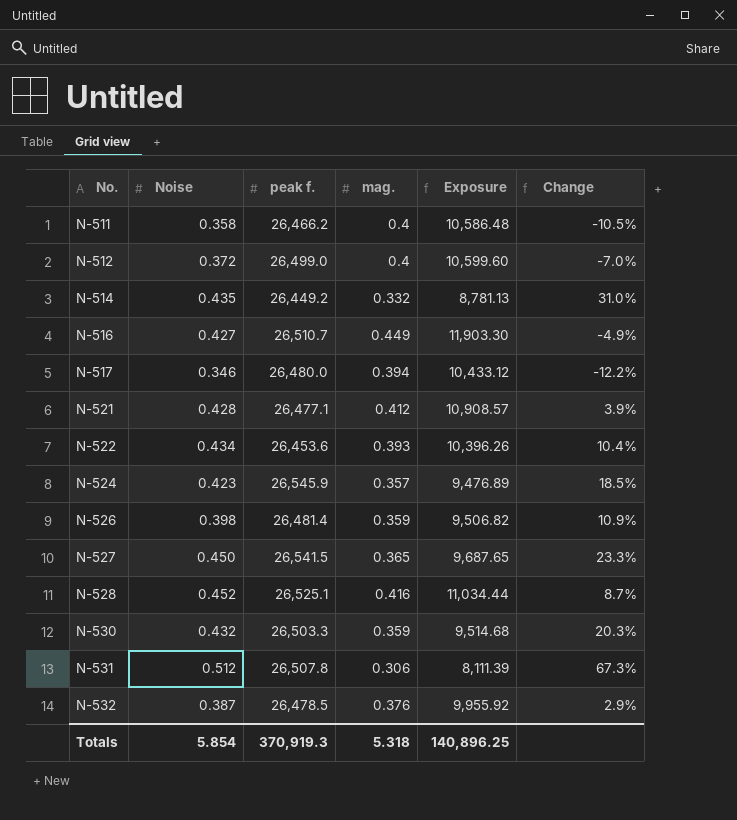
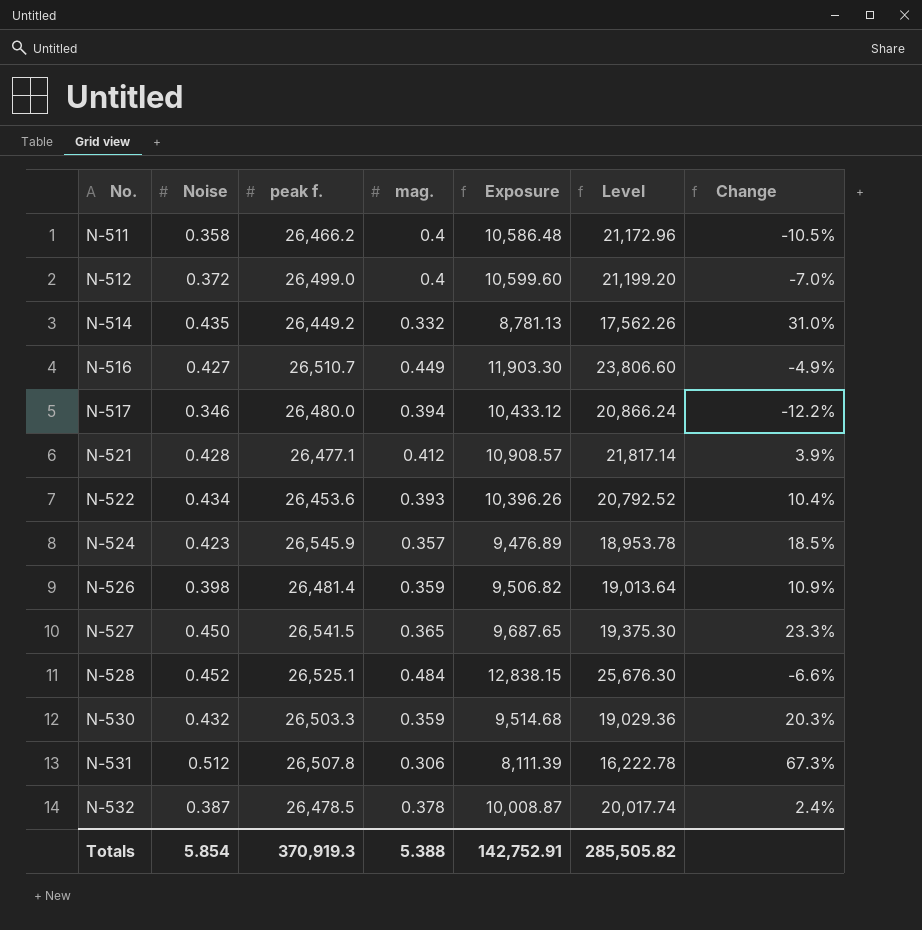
column Level | formula: none -> [Exposure] * 2
N-528 | mag.: 0.416 -> 0.484
N-528 | Exposure: 11,034.44 -> 12,838.15
N-528 | Change: 8.7% -> -6.6%
N-532 | mag.: 0.376 -> 0.378
N-532 | Exposure: 9,955.92 -> 10,008.87
N-532 | Change: 2.9% -> 2.4%
Totals | mag.: 5.318 -> 5.388
Totals | Exposure: 140,896.25 -> 142,752.91

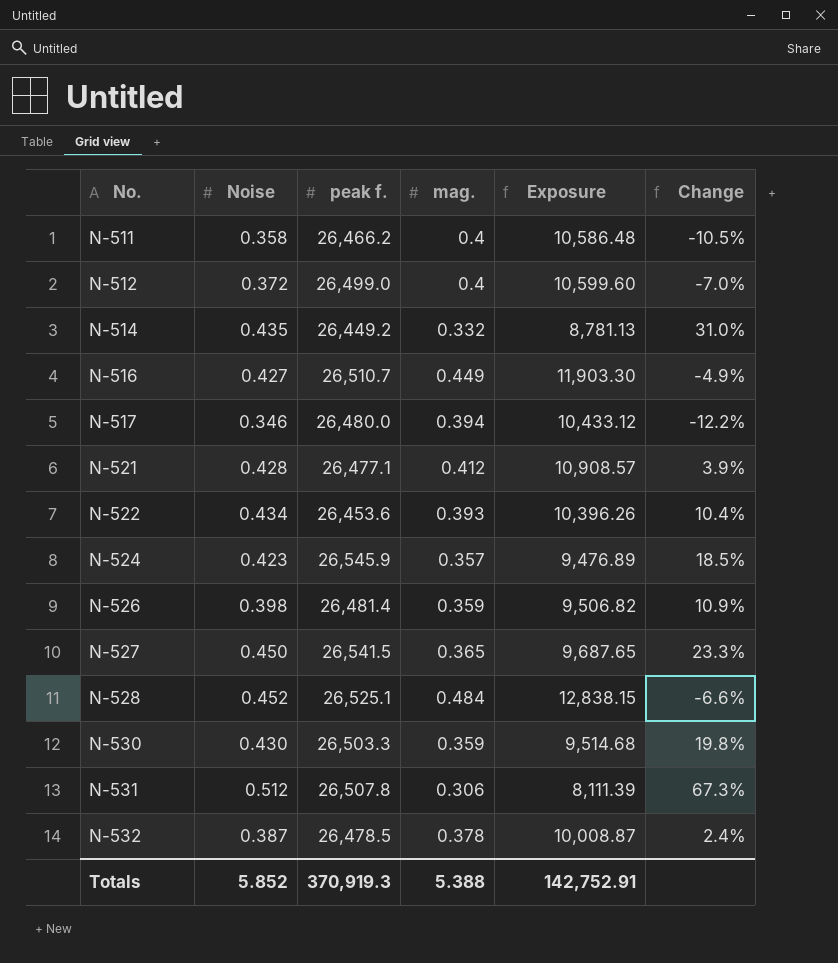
column Level | formula: [Exposure] * 2 -> none
N-530 | Noise: 0.432 -> 0.430
N-530 | Change: 20.3% -> 19.8%
Totals | Noise: 5.854 -> 5.852

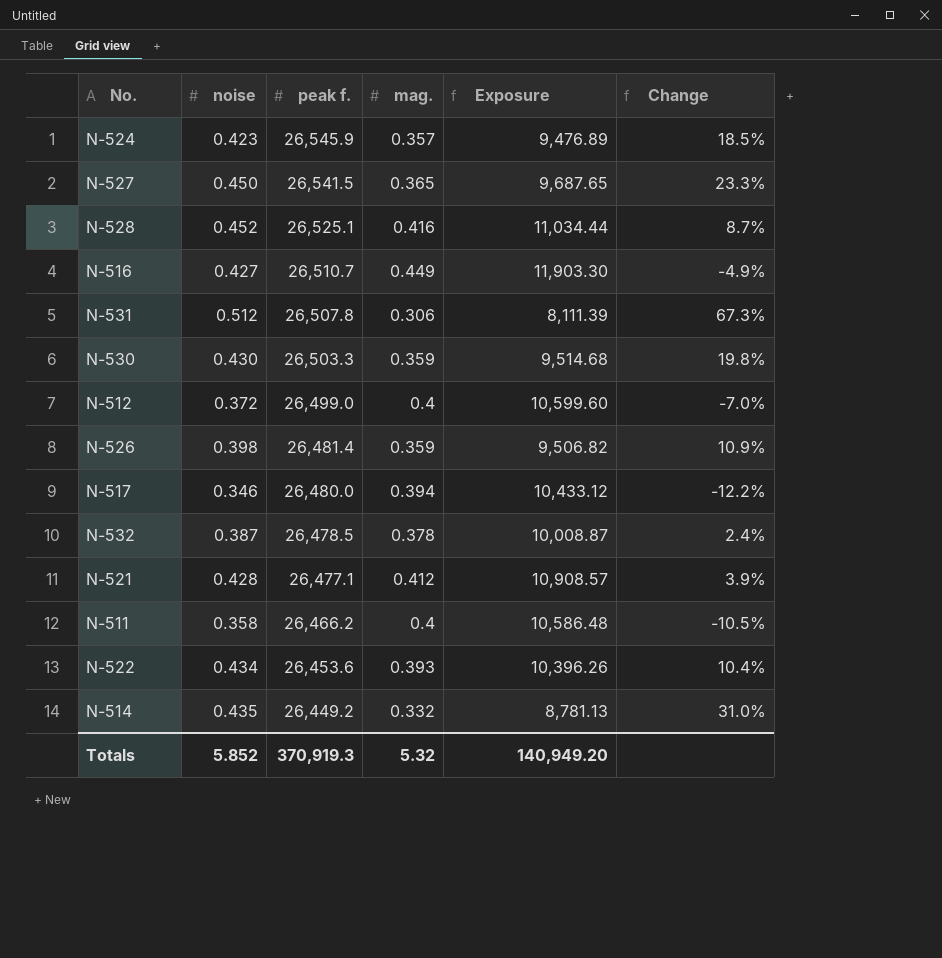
row order: No. ascending -> peak f. descending
column name: Noise -> noise
N-528 | mag.: 0.484 -> 0.416
N-528 | Exposure: 12,838.15 -> 11,034.44
N-528 | Change: -6.6% -> 8.7%
Totals | mag.: 5.388 -> 5.32
Totals | Exposure: 142,752.91 -> 140,949.20

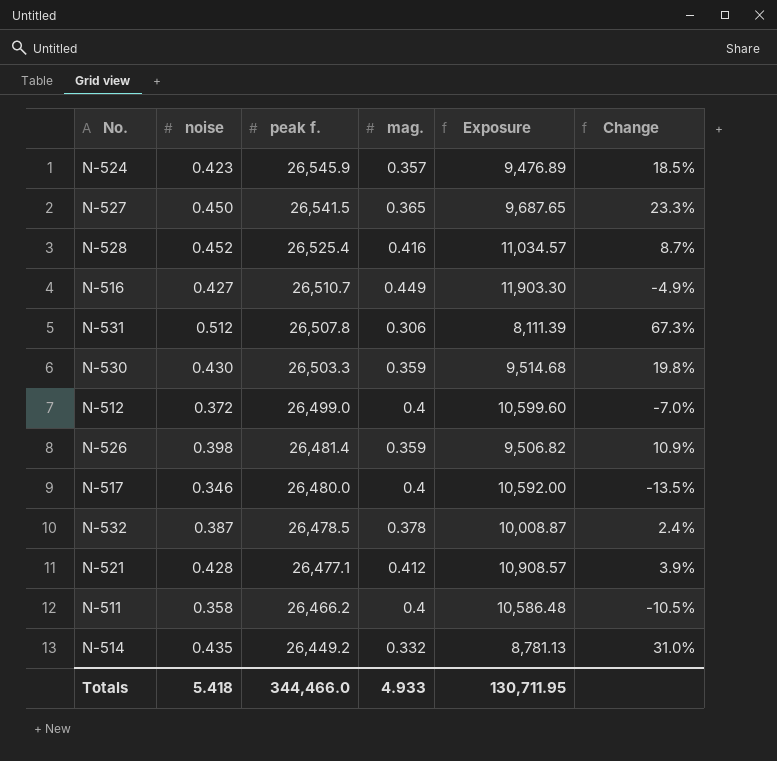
row N-522: 0.434 | 26,453.6 | 0.393 | 10,396.26 | 10.4% -> none
N-528 | peak f.: 26,525.1 -> 26,525.4
N-528 | Exposure: 11,034.44 -> 11,034.57
N-517 | mag.: 0.394 -> 0.4
N-517 | Exposure: 10,433.12 -> 10,592.00
N-517 | Change: -12.2% -> -13.5%
Totals | noise: 5.852 -> 5.418
Totals | peak f.: 370,919.3 -> 344,466.0
Totals | mag.: 5.32 -> 4.933
Totals | Exposure: 140,949.20 -> 130,711.95

